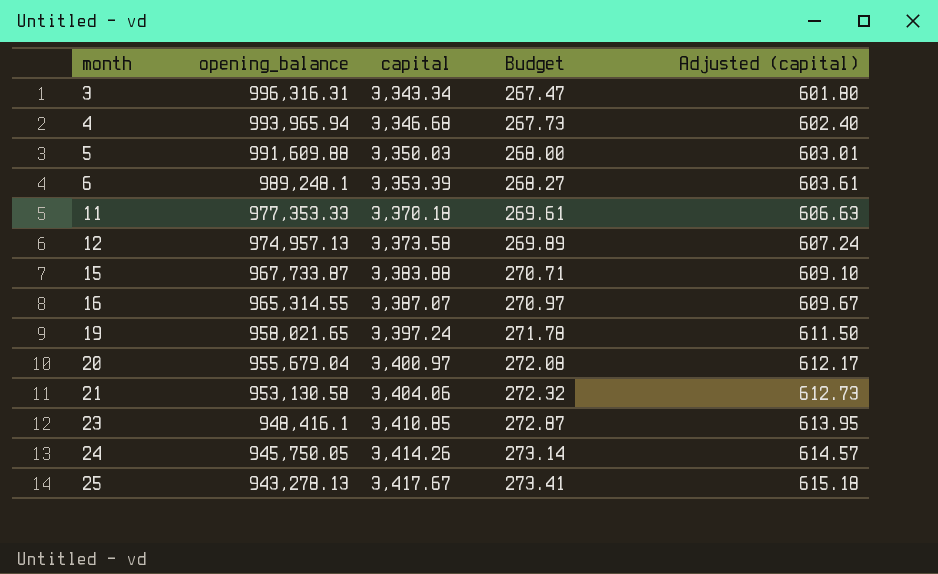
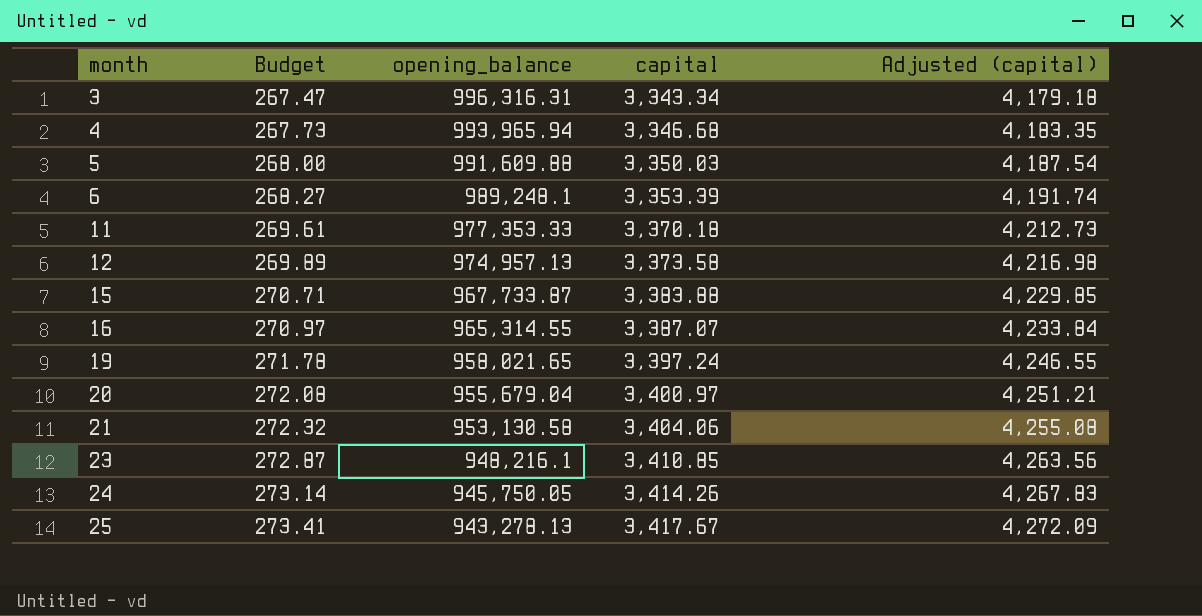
column Budget | position: 4 -> 2
column Adjusted (capital) | formula: [capital] * 0.18 -> [capital] * 1.25
23 | opening_balance: 948,416.1 -> 948,216.1

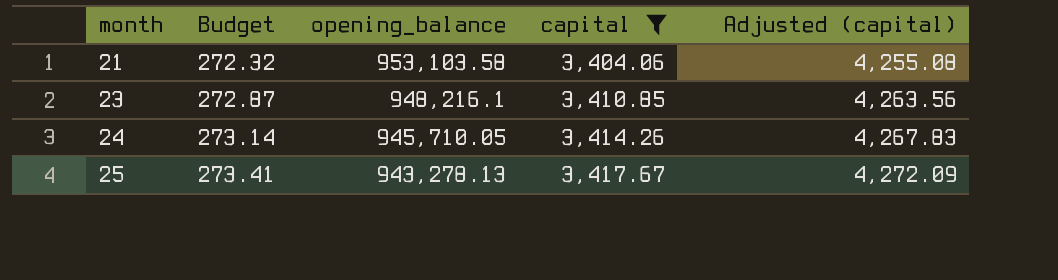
filter: none -> capital >= 3,404.06
21 | opening_balance: 953,130.58 -> 953,103.58
24 | opening_balance: 945,750.05 -> 945,710.05

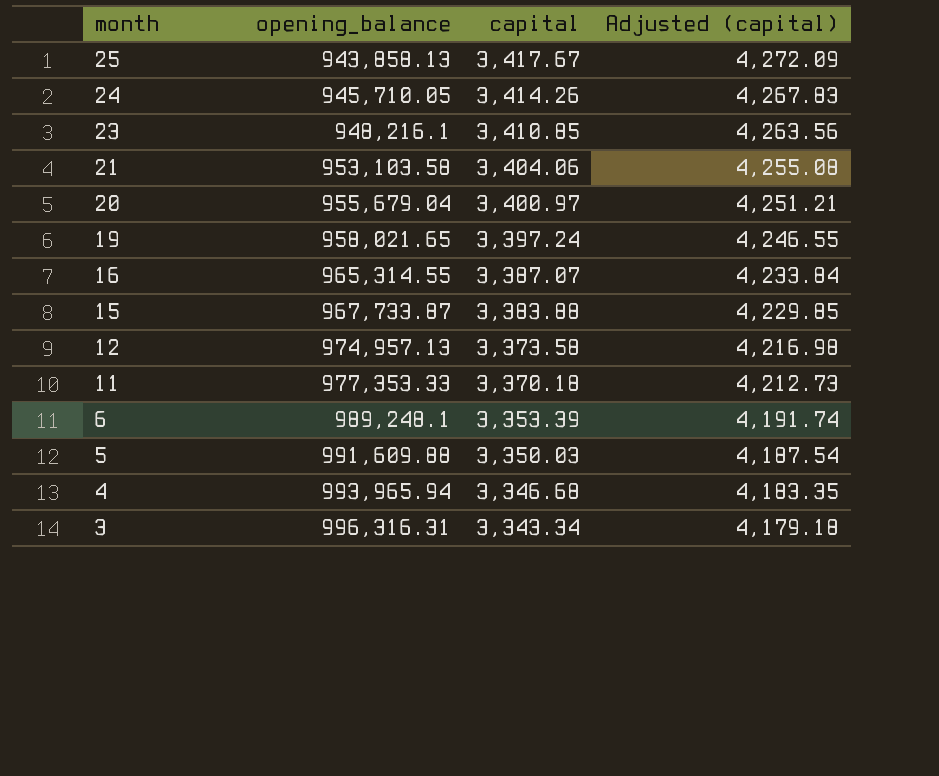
filter: capital >= 3,404.06 -> none
row order: month ascending -> month descending
column Budget | formula: [capital] * 0.08 -> none
25 | opening_balance: 943,278.13 -> 943,858.13

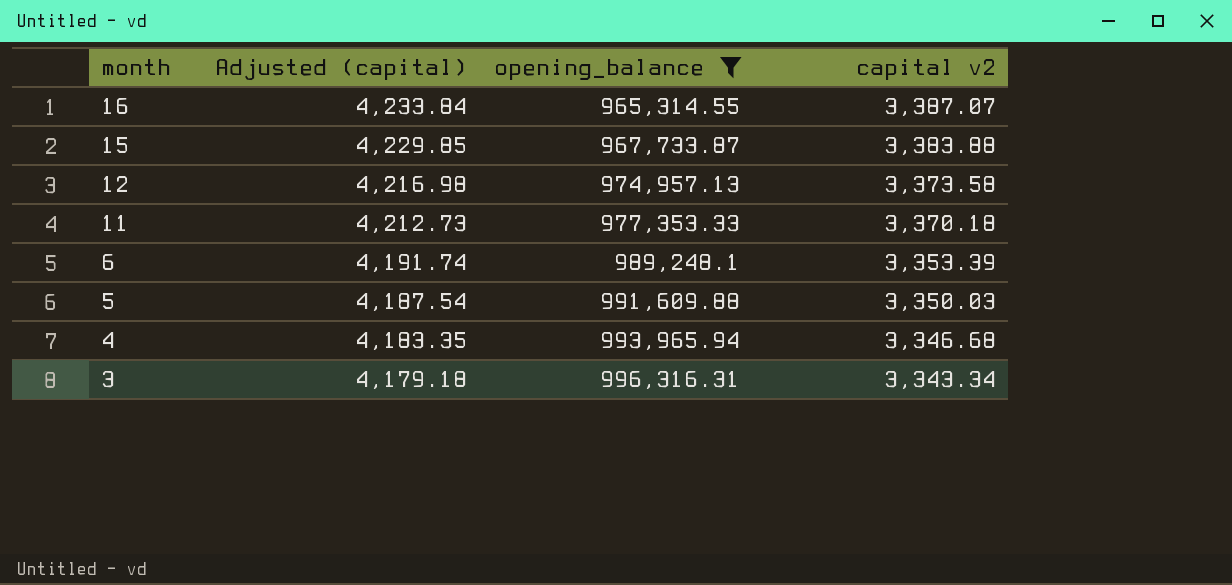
filter: none -> opening_balance >= 965,314.55
column Adjusted (capital) | position: 4 -> 2
column name: capital -> capital v2

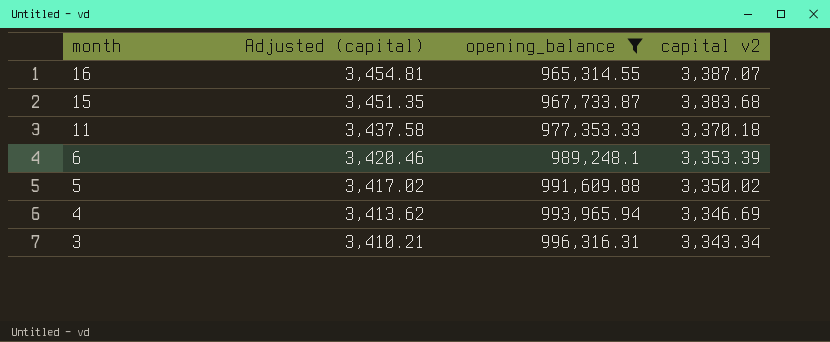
column Adjusted (capital) | formula: [capital v2] * 1.25 -> [capital v2] * 1.02
row 12: 4,216.98 | 974,957.13 | 3,373.58 -> none
15 | capital v2: 3,383.88 -> 3,383.68
5 | capital v2: 3,350.03 -> 3,350.02
4 | capital v2: 3,346.68 -> 3,346.69

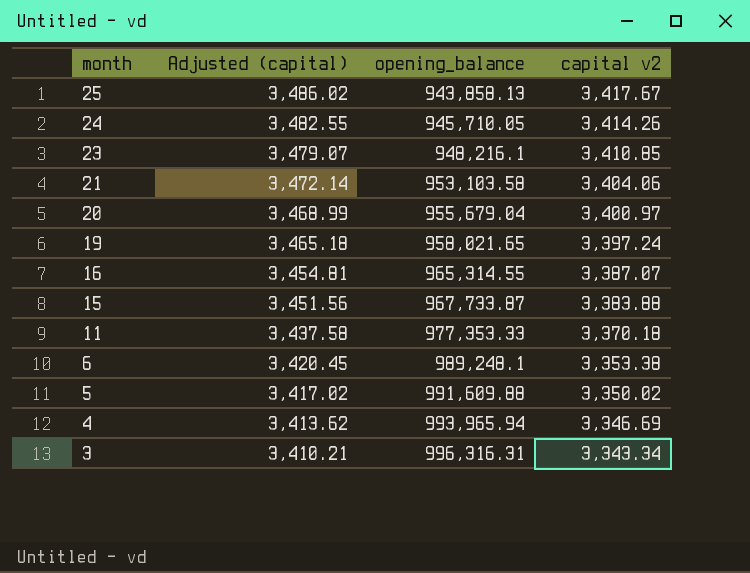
filter: opening_balance >= 965,314.55 -> none
15 | Adjusted (capital): 3,451.35 -> 3,451.56
15 | capital v2: 3,383.68 -> 3,383.88
6 | Adjusted (capital): 3,420.46 -> 3,420.45
6 | capital v2: 3,353.39 -> 3,353.38

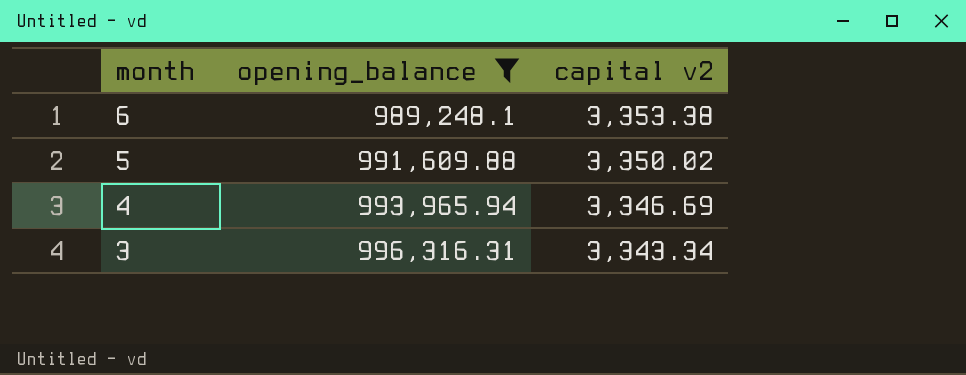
filter: none -> opening_balance >= 989,248.1
column Adjusted (capital) | formula: [capital v2] * 1.02 -> none

